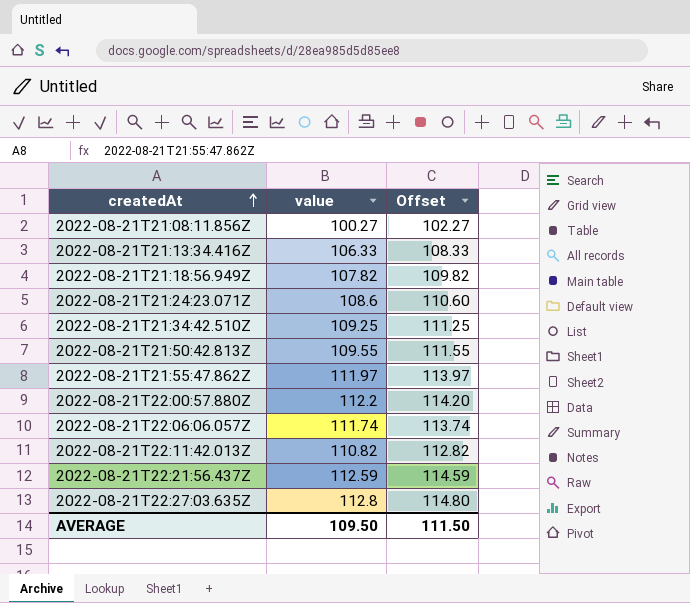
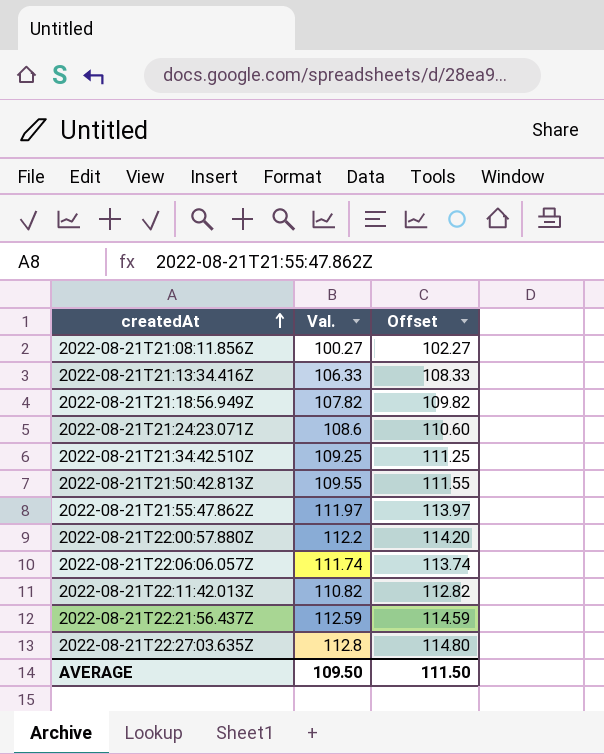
column name: value -> Val.

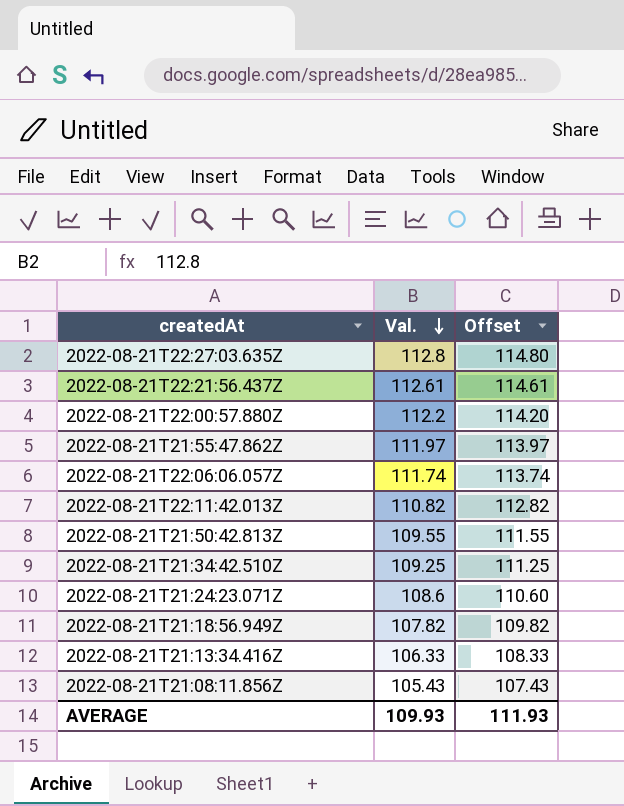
row order: createdAt ascending -> Val. descending
2022-08-21T22:21:56.437Z | Val.: 112.59 -> 112.61
2022-08-21T22:21:56.437Z | Offset: 114.59 -> 114.61
2022-08-21T21:08:11.856Z | Val.: 100.27 -> 105.43
2022-08-21T21:08:11.856Z | Offset: 102.27 -> 107.43
AVERAGE | Val.: 109.50 -> 109.93
AVERAGE | Offset: 111.50 -> 111.93

